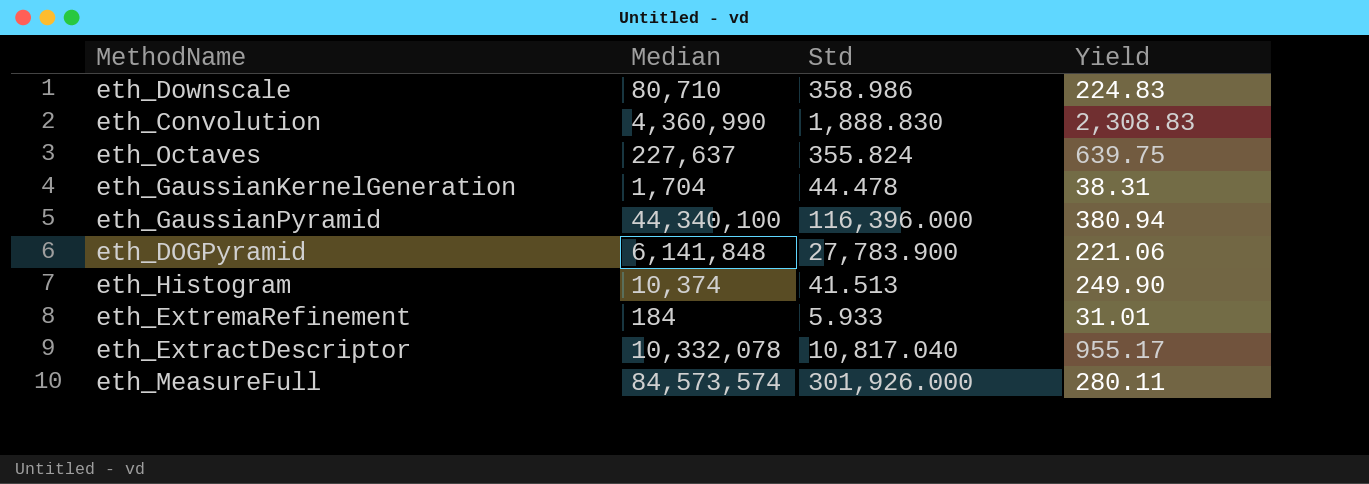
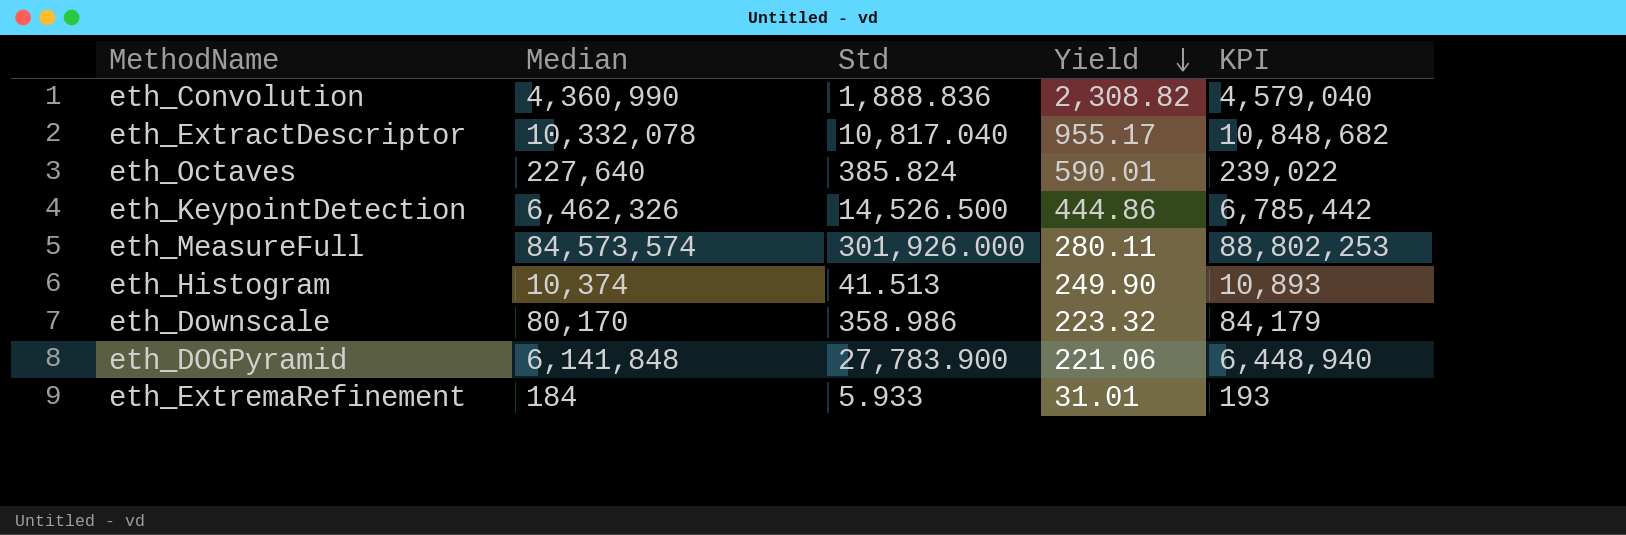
row order: none -> Yield descending
column KPI | formula: none -> [Median] * 1.05
row eth_GaussianKernelGeneration: 1,704 | 44.478 | 38.31 -> none
row eth_GaussianPyramid: 44,340,100 | 116,396.000 | 380.94 -> none
eth_Convolution | Std: 1,888.830 -> 1,888.836
eth_Convolution | Yield: 2,308.83 -> 2,308.82
eth_Octaves | Median: 227,637 -> 227,640
eth_Octaves | Std: 355.824 -> 385.824
eth_Octaves | Yield: 639.75 -> 590.01
row eth_KeypointDetection: none -> 6,462,326 | 14,526.500 | 444.86 | 6,785,442
eth_Downscale | Median: 80,710 -> 80,170
eth_Downscale | Yield: 224.83 -> 223.32

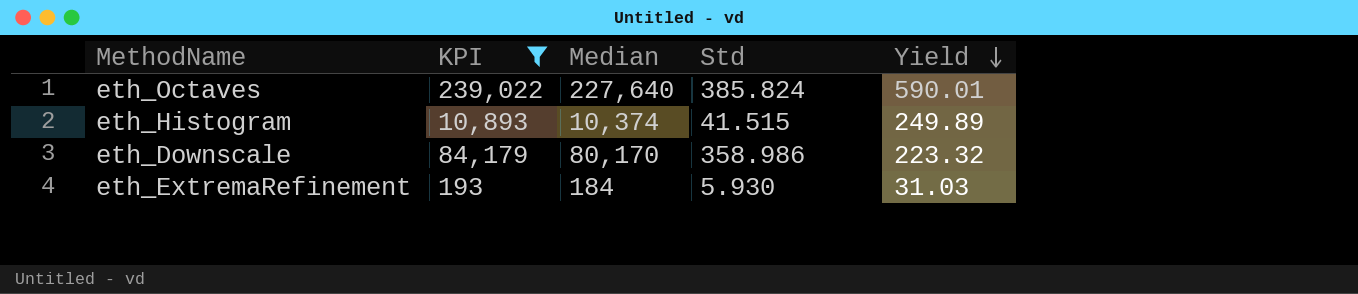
filter: none -> KPI <= 239,022
column KPI | position: 5 -> 2
eth_Histogram | Std: 41.513 -> 41.515
eth_Histogram | Yield: 249.90 -> 249.89
eth_ExtremaRefinement | Std: 5.933 -> 5.930
eth_ExtremaRefinement | Yield: 31.01 -> 31.03

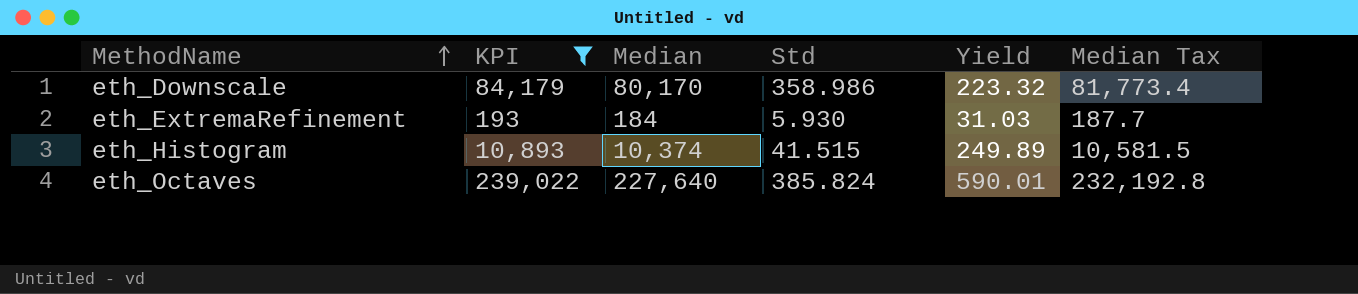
row order: Yield descending -> MethodName ascending
column Median Tax | formula: none -> [Median] * 1.02

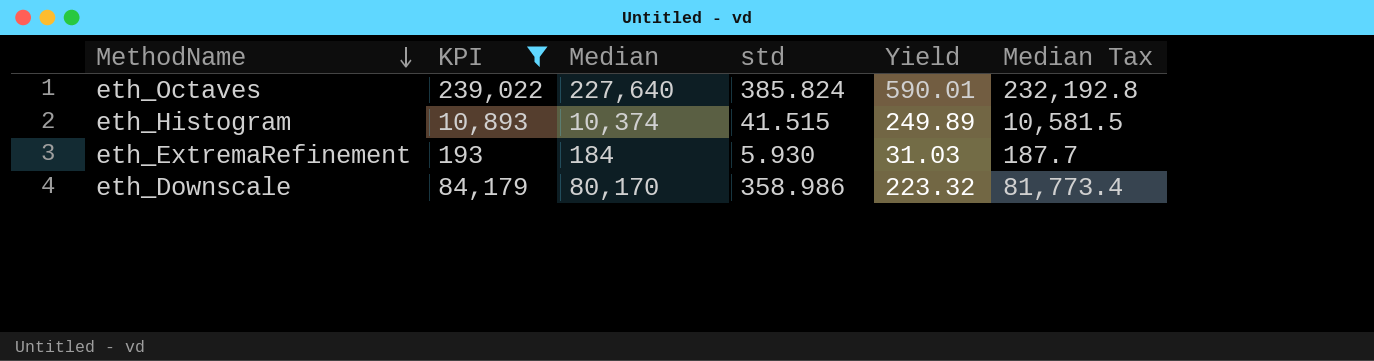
row order: MethodName ascending -> MethodName descending
column name: Std -> std

